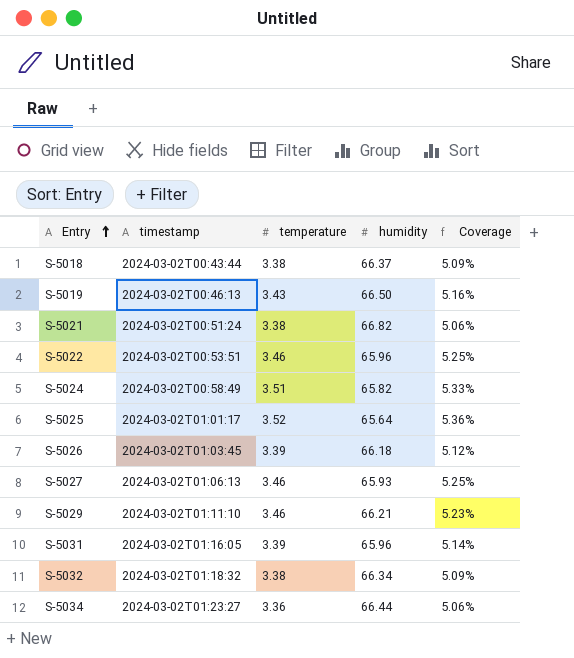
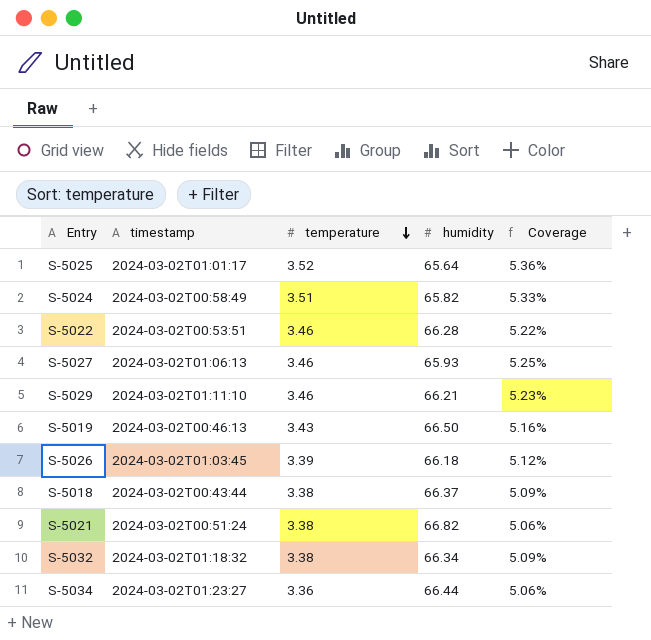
row order: Entry ascending -> temperature descending
row S-5031: 2024-03-02T01:16:05 | 3.39 | 65.96 | 5.14% -> none
S-5022 | humidity: 65.96 -> 66.28
S-5022 | Coverage: 5.25% -> 5.22%

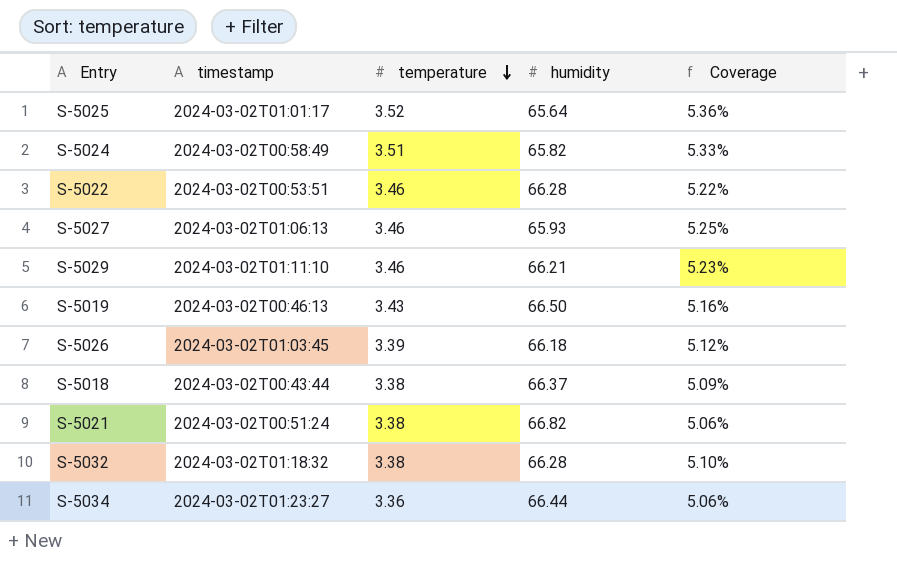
S-5032 | humidity: 66.34 -> 66.28
S-5032 | Coverage: 5.09% -> 5.10%

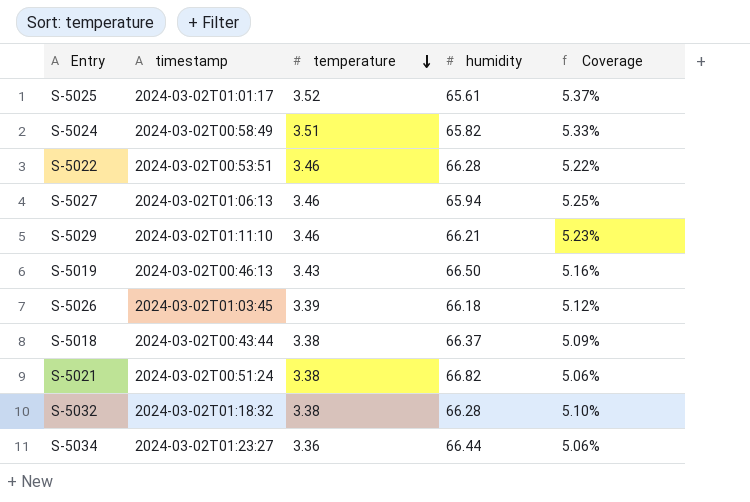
S-5025 | humidity: 65.64 -> 65.61
S-5025 | Coverage: 5.36% -> 5.37%
S-5027 | humidity: 65.93 -> 65.94

